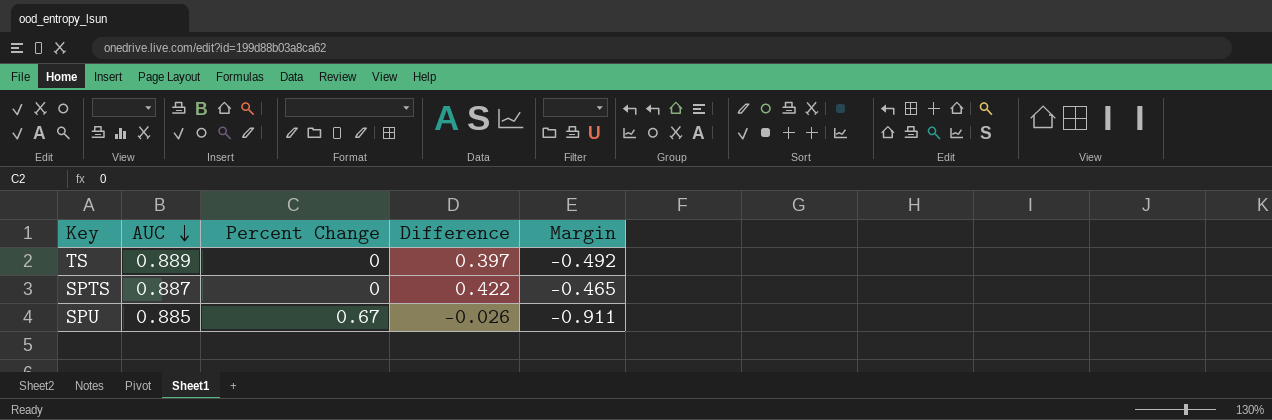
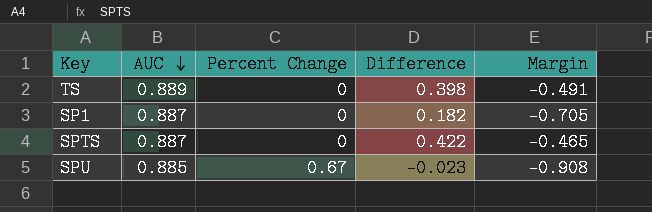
TS | Difference: 0.397 -> 0.398
TS | Margin: -0.492 -> -0.491
row SP1: none -> 0.887 | 0 | 0.182 | -0.705
SPU | Difference: -0.026 -> -0.023
SPU | Margin: -0.911 -> -0.908

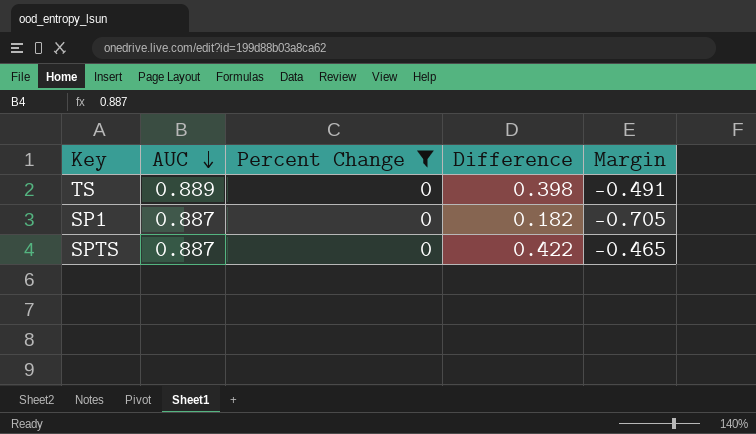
filter: none -> Percent Change = 0

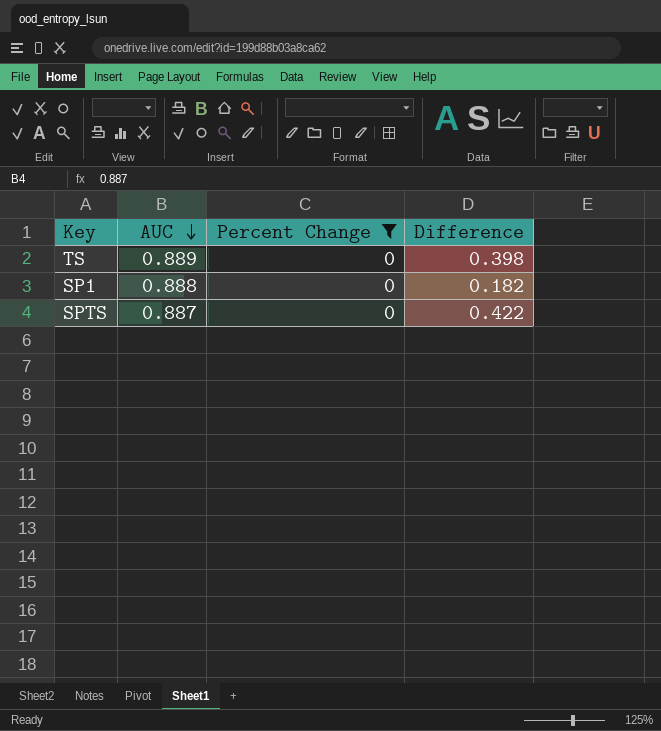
column Margin | formula: [Difference] - [AUC] -> none
SP1 | AUC: 0.887 -> 0.888

